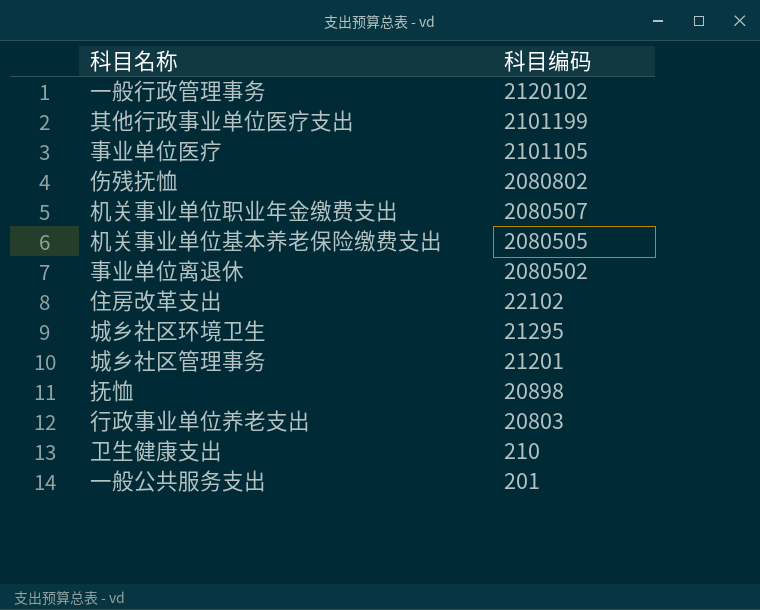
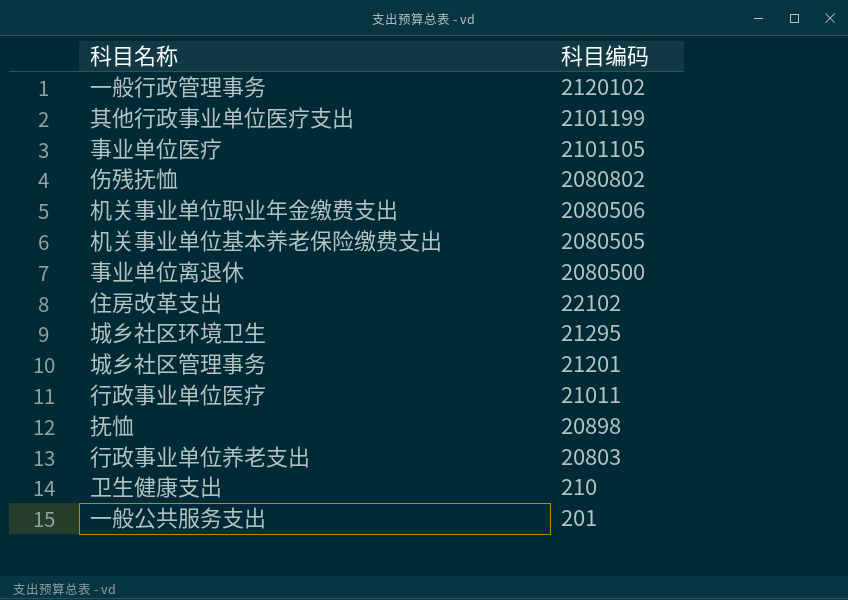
机关事业单位职业年金缴费支出 | 科目编码: 2080507 -> 2080506
事业单位离退休 | 科目编码: 2080502 -> 2080500
row 行政事业单位医疗: none -> 21011

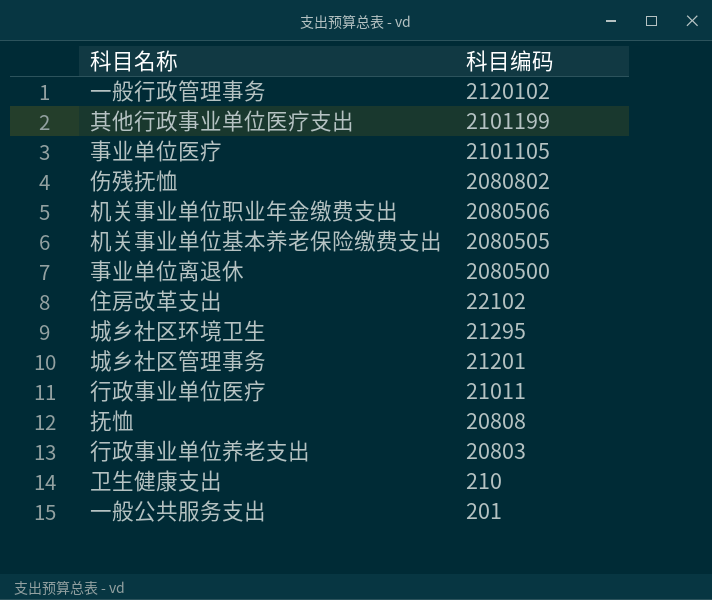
抚恤 | 科目编码: 20898 -> 20808

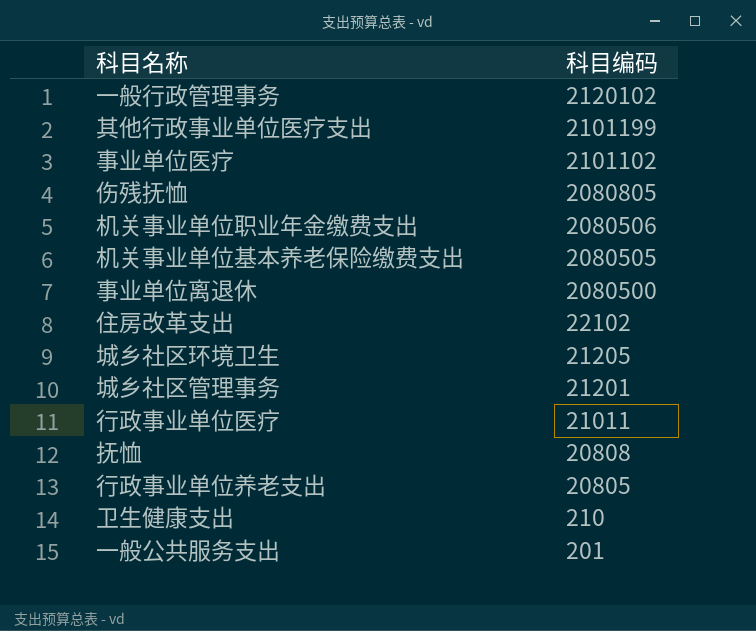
事业单位医疗 | 科目编码: 2101105 -> 2101102
伤残抚恤 | 科目编码: 2080802 -> 2080805
城乡社区环境卫生 | 科目编码: 21295 -> 21205
行政事业单位养老支出 | 科目编码: 20803 -> 20805

